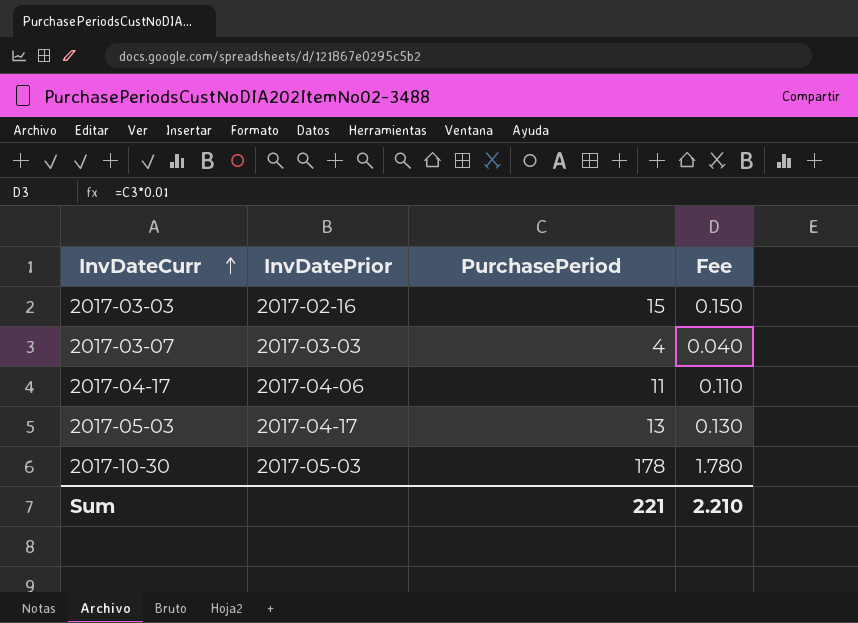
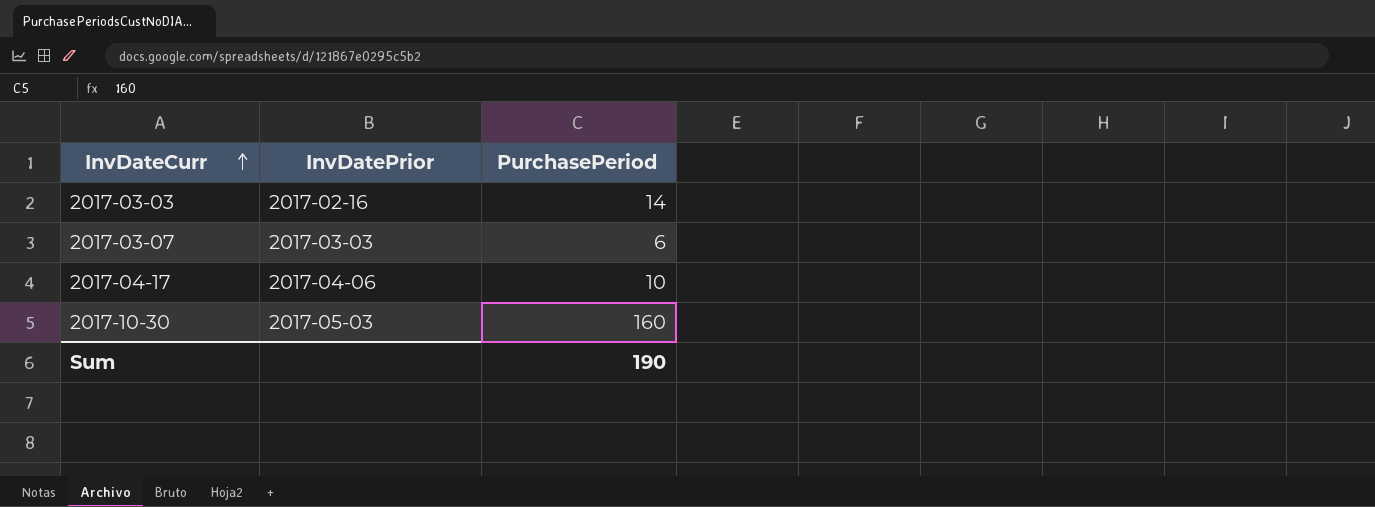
column Fee | formula: [PurchasePeriod] * 0.01 -> none
row 2017-05-03: 2017-04-17 | 13 | 0.130 -> none
2017-03-03 | PurchasePeriod: 15 -> 14
2017-03-07 | PurchasePeriod: 4 -> 6
2017-04-17 | PurchasePeriod: 11 -> 10
2017-10-30 | PurchasePeriod: 178 -> 160
Sum | PurchasePeriod: 221 -> 190

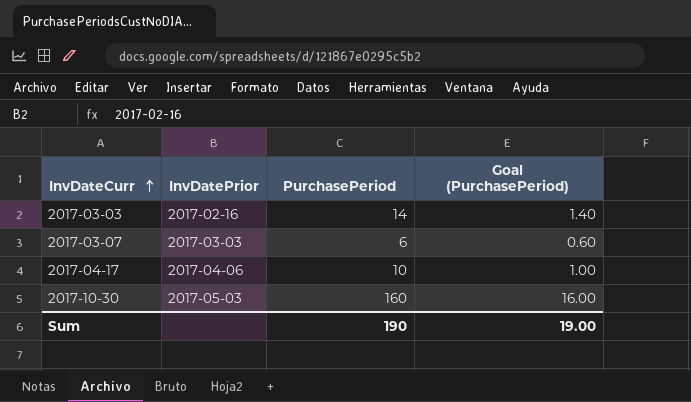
column Goal (PurchasePeriod) | formula: none -> [PurchasePeriod] * 0.1

